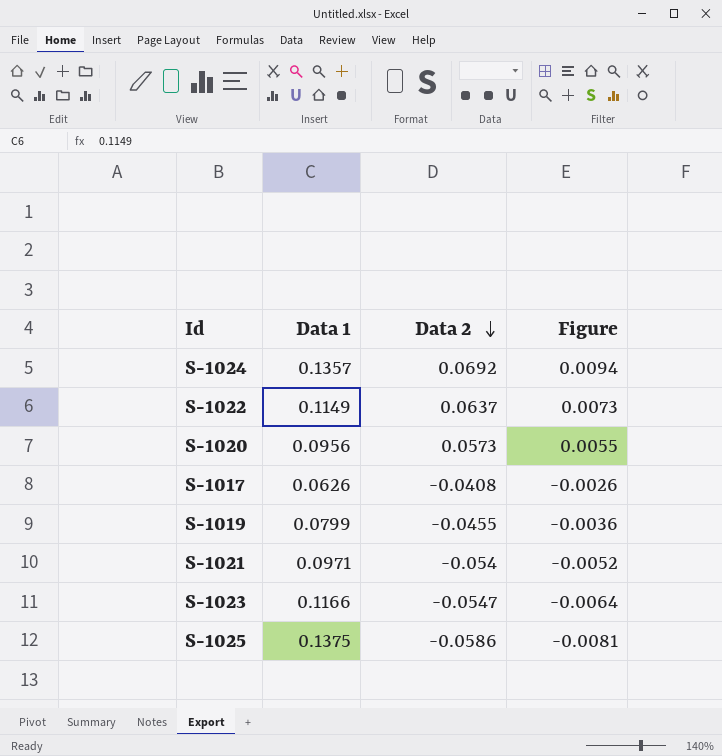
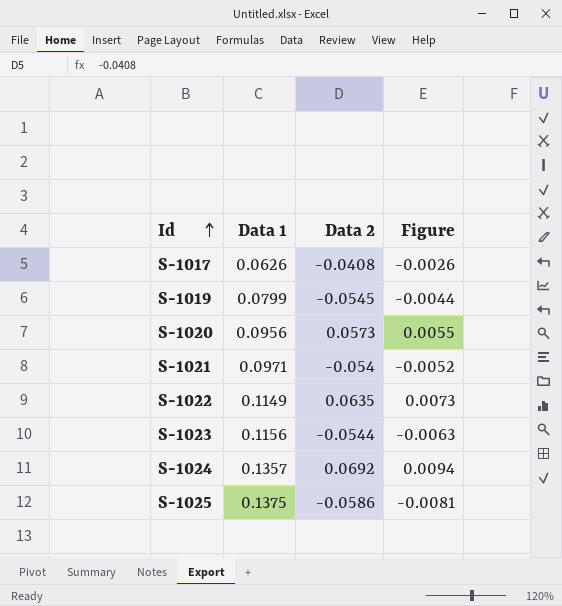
row order: Data 2 descending -> Id ascending
S-1019 | Data 2: -0.0455 -> -0.0545
S-1019 | Figure: -0.0036 -> -0.0044
S-1022 | Data 2: 0.0637 -> 0.0635
S-1023 | Data 1: 0.1166 -> 0.1156
S-1023 | Data 2: -0.0547 -> -0.0544
S-1023 | Figure: -0.0064 -> -0.0063

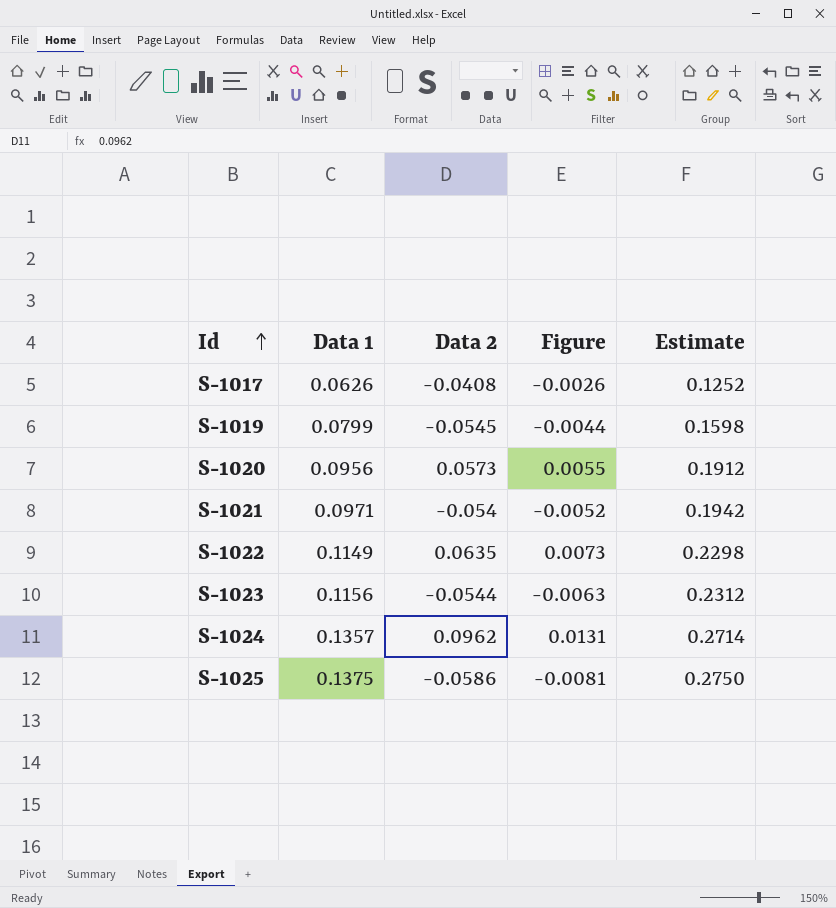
column Estimate | formula: none -> [Data 1] * 2
S-1024 | Data 2: 0.0692 -> 0.0962
S-1024 | Figure: 0.0094 -> 0.0131

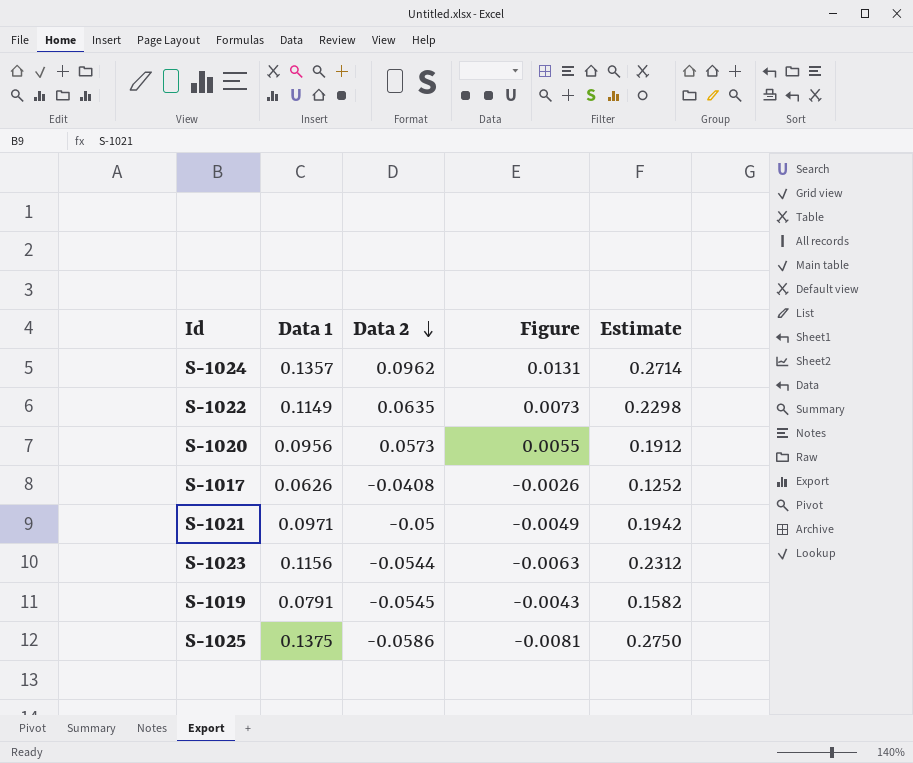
row order: Id ascending -> Data 2 descending
S-1021 | Data 2: -0.054 -> -0.05
S-1021 | Figure: -0.0052 -> -0.0049
S-1019 | Data 1: 0.0799 -> 0.0791
S-1019 | Figure: -0.0044 -> -0.0043
S-1019 | Estimate: 0.1598 -> 0.1582

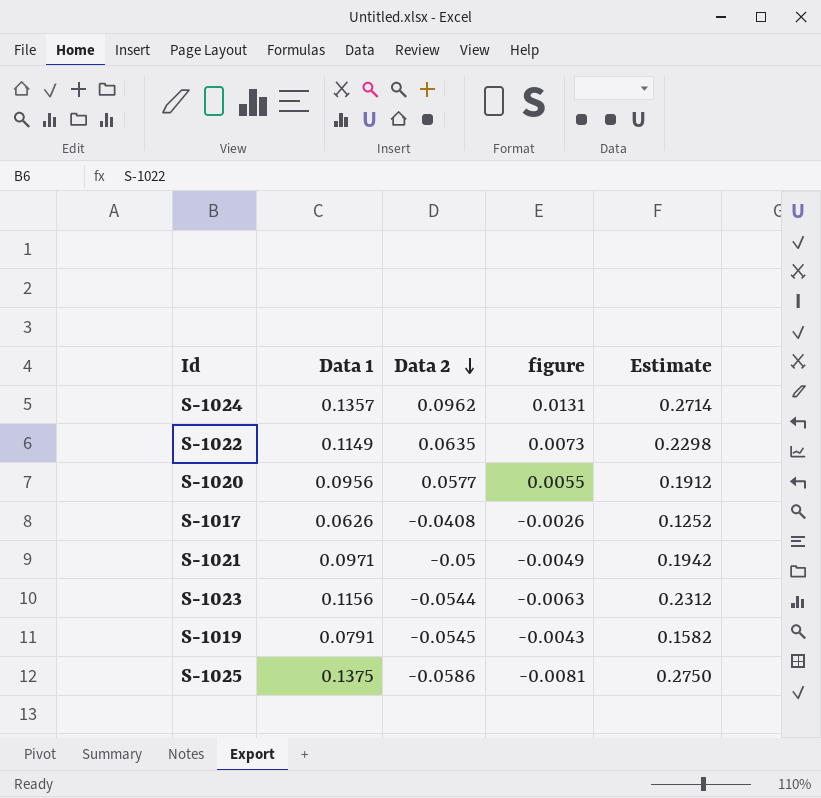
column name: Figure -> figure
S-1020 | Data 2: 0.0573 -> 0.0577

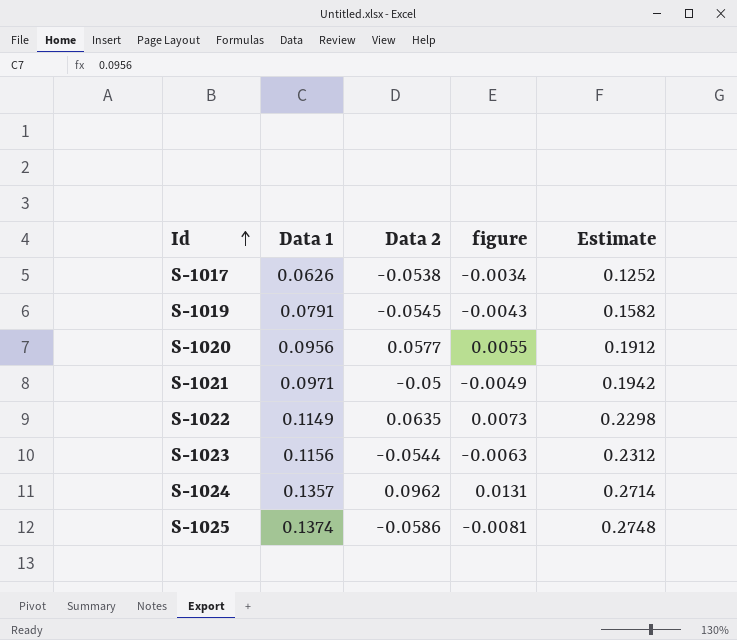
row order: Data 2 descending -> Id ascending
S-1017 | Data 2: -0.0408 -> -0.0538
S-1017 | figure: -0.0026 -> -0.0034
S-1025 | Data 1: 0.1375 -> 0.1374
S-1025 | Estimate: 0.2750 -> 0.2748

